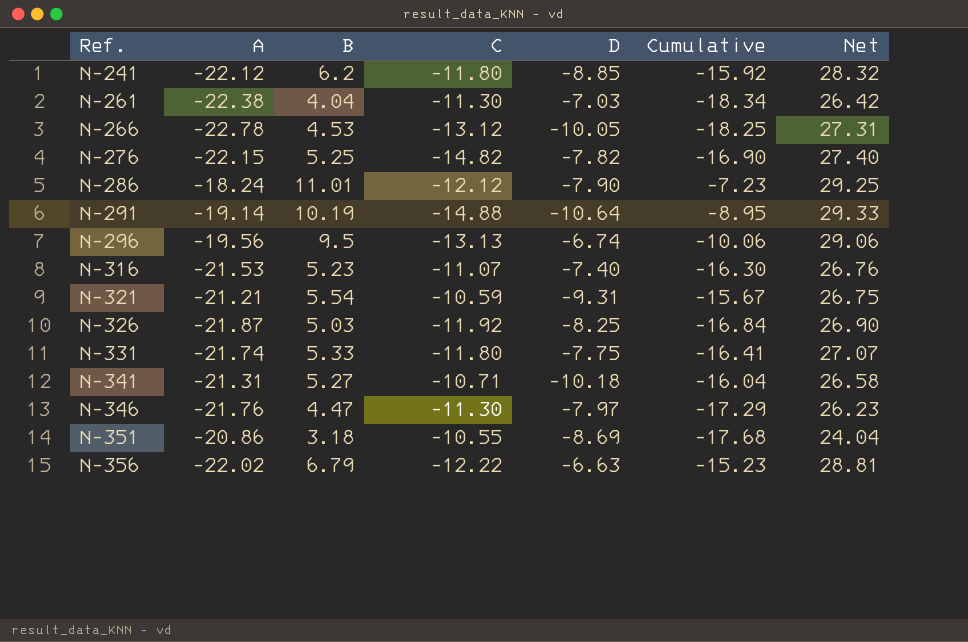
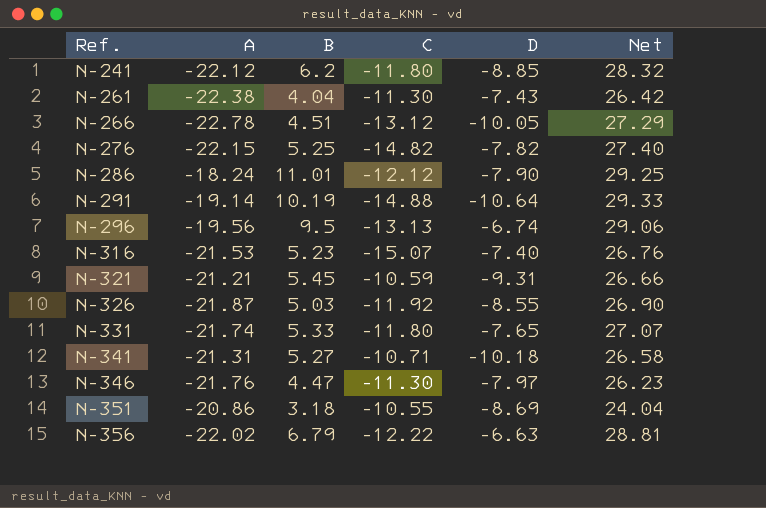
column Cumulative | formula: [A] + [B] -> none
N-261 | D: -7.03 -> -7.43
N-266 | B: 4.53 -> 4.51
N-266 | Net: 27.31 -> 27.29
N-316 | C: -11.07 -> -15.07
N-321 | B: 5.54 -> 5.45
N-321 | Net: 26.75 -> 26.66
N-326 | D: -8.25 -> -8.55
N-331 | D: -7.75 -> -7.65

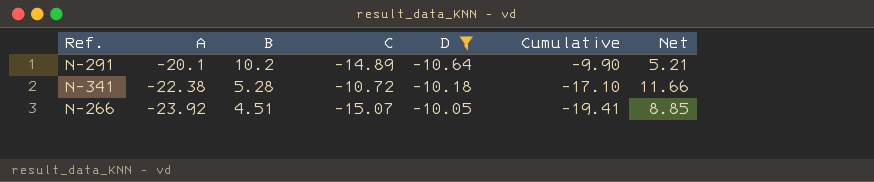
filter: none -> D <= -10.05
row order: Ref. ascending -> A descending
column Cumulative | formula: none -> [A] + [B]
column Net | formula: [B] - [A] -> [C] - [A]
N-291 | A: -19.14 -> -20.1
N-291 | B: 10.19 -> 10.2
N-291 | C: -14.88 -> -14.89
N-341 | A: -21.31 -> -22.38
N-341 | B: 5.27 -> 5.28
N-341 | C: -10.71 -> -10.72
N-266 | A: -22.78 -> -23.92
N-266 | C: -13.12 -> -15.07

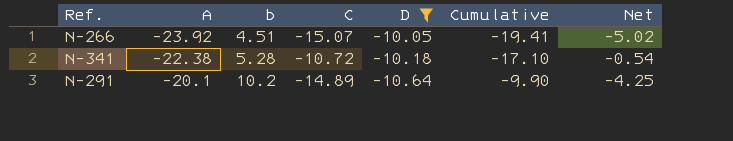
row order: A descending -> A ascending
column name: B -> b
column Net | formula: [C] - [A] -> [C] - [D]

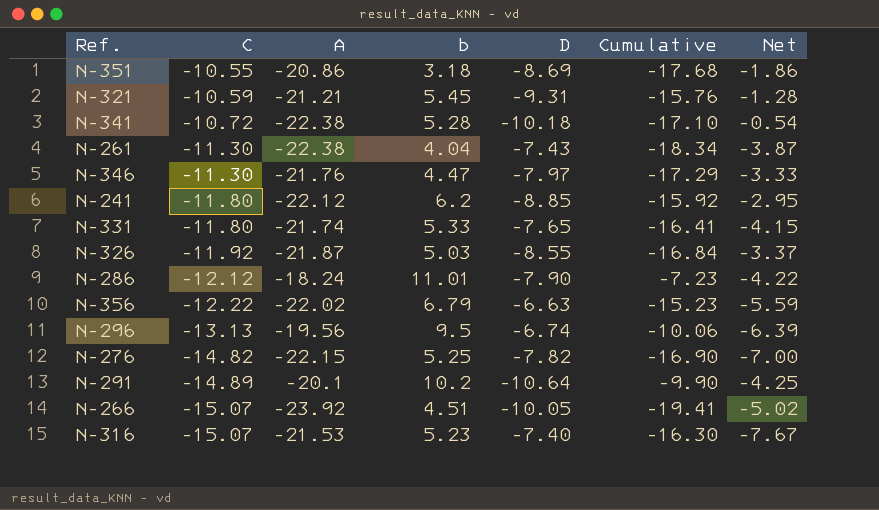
filter: D <= -10.05 -> none
row order: A ascending -> C descending
column C | position: 4 -> 2

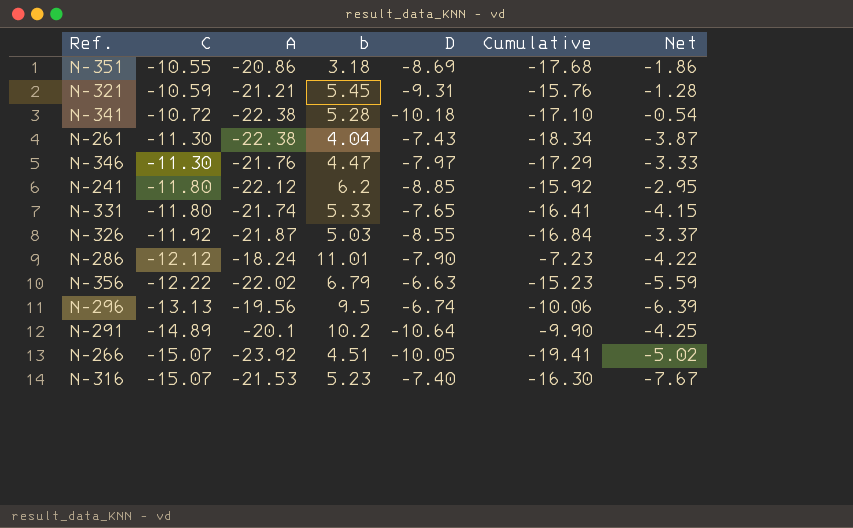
row N-276: -14.82 | -22.15 | 5.25 | -7.82 | -16.90 | -7.00 -> none

